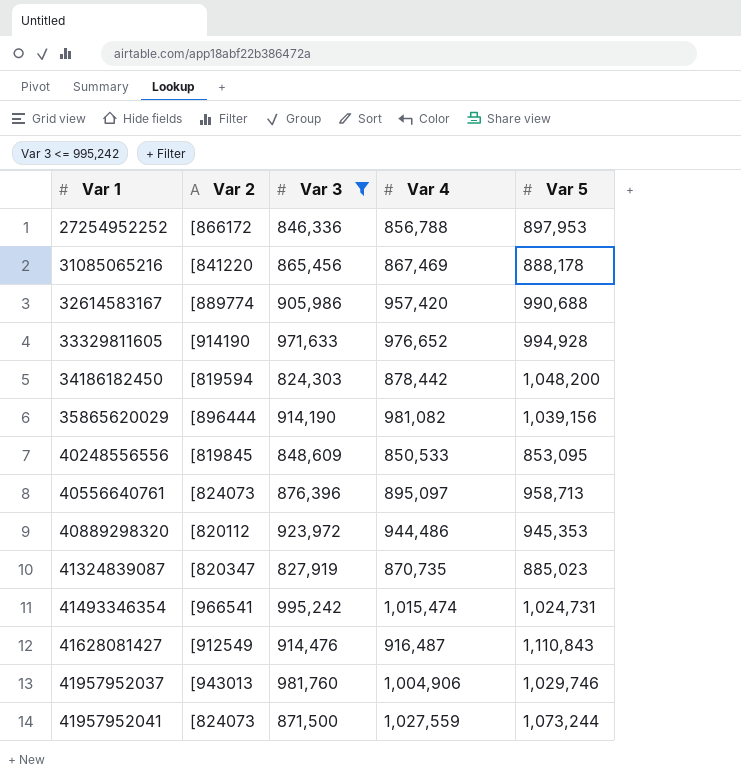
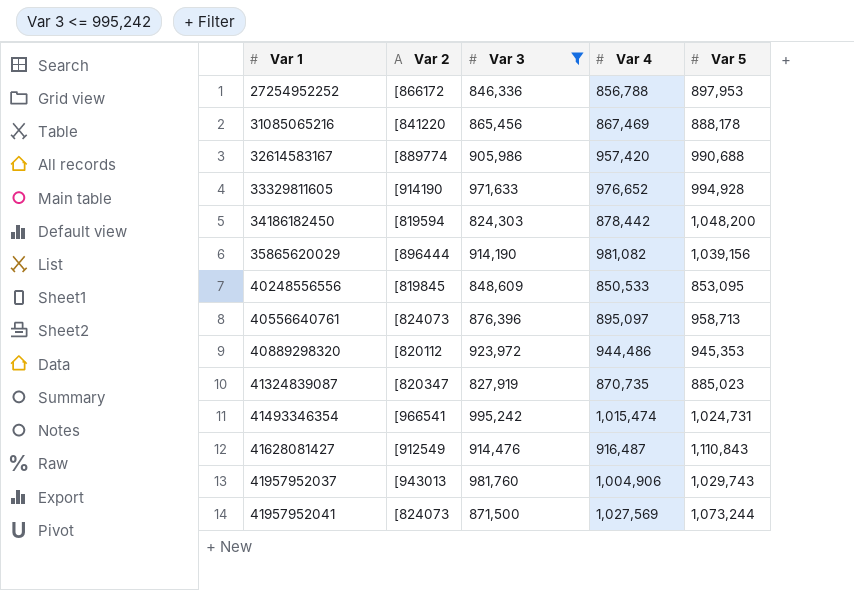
41957952037 | Var 5: 1,029,746 -> 1,029,743
41957952041 | Var 4: 1,027,559 -> 1,027,569

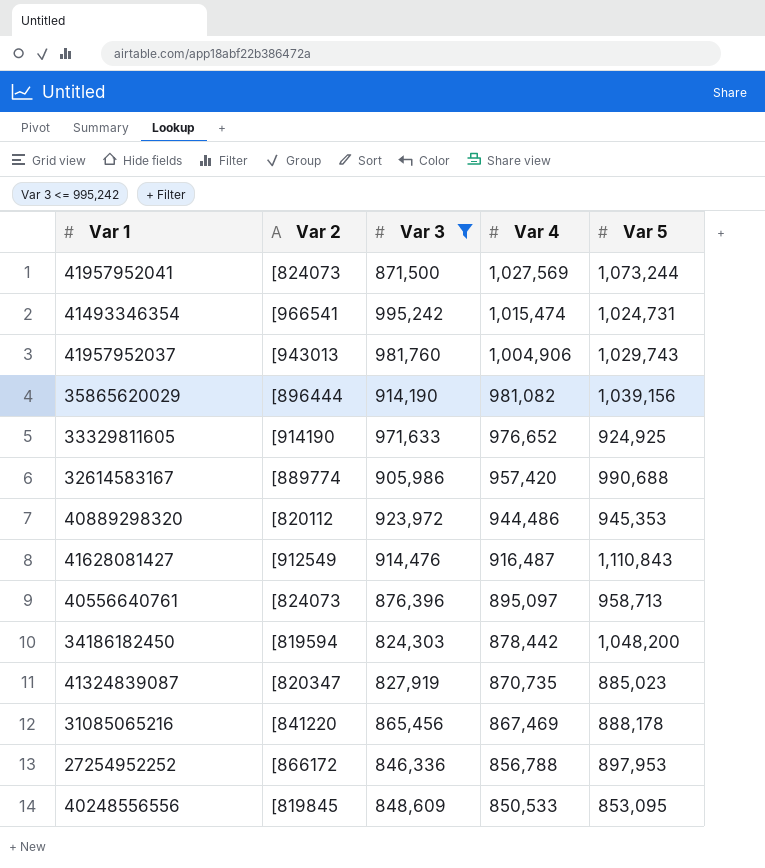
row order: Var 1 ascending -> Var 4 descending
33329811605 | Var 5: 994,928 -> 924,925

